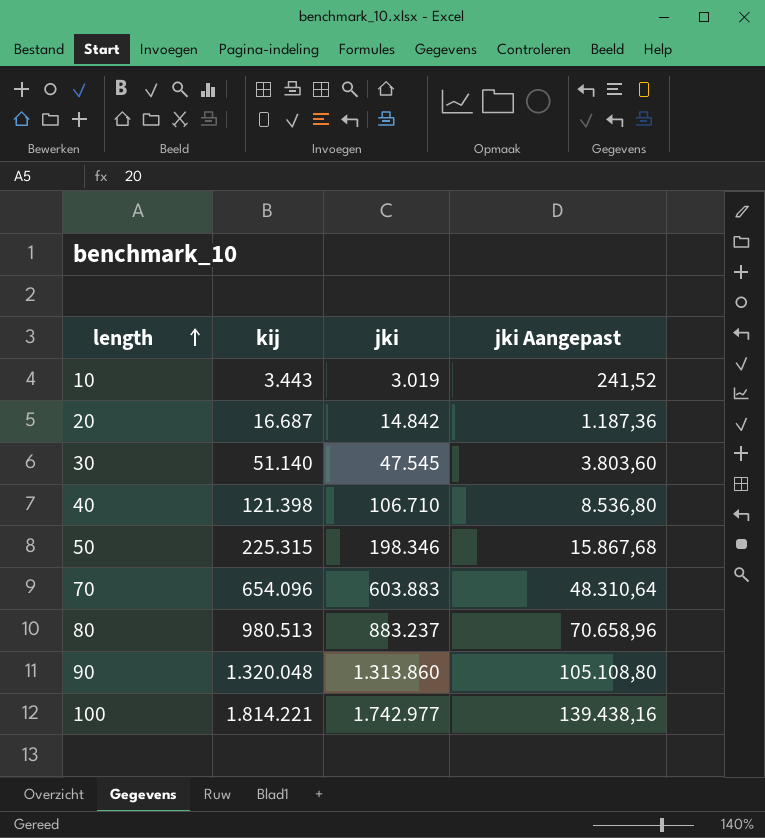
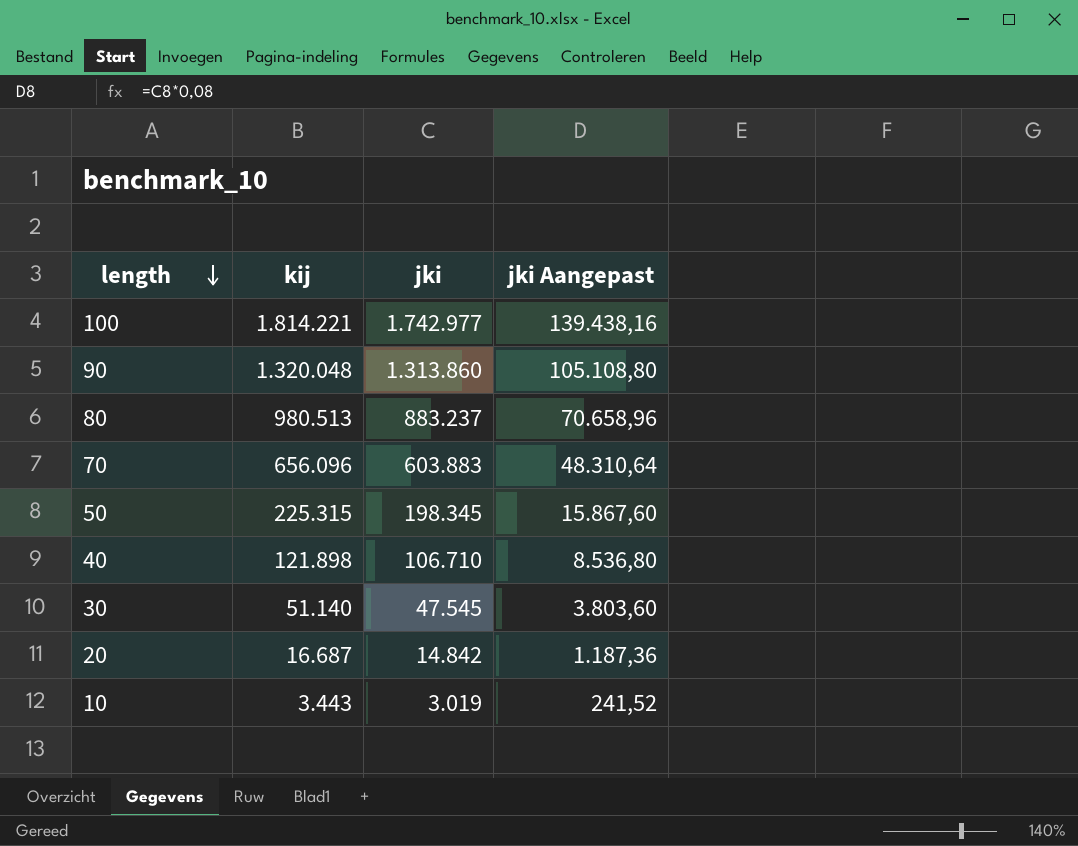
row order: length ascending -> length descending
70 | kij: 654.096 -> 656.096
50 | jki: 198.346 -> 198.345
50 | jki Aangepast: 15.867,68 -> 15.867,60
40 | kij: 121.398 -> 121.898

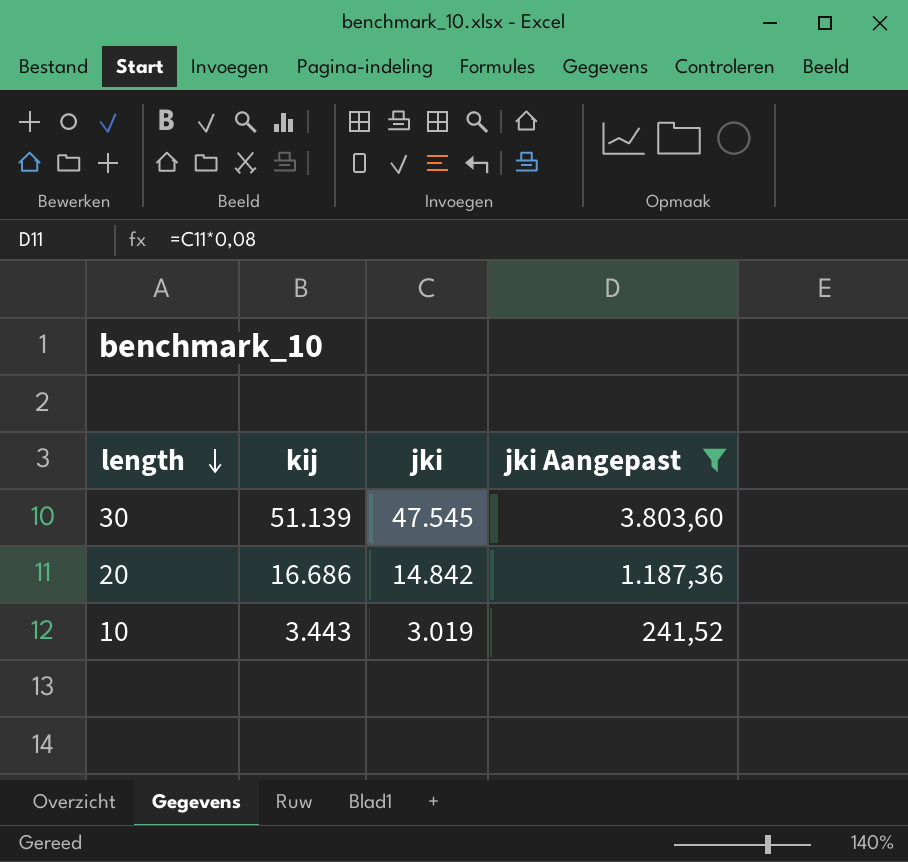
filter: none -> jki Aangepast <= 3.803,60
30 | kij: 51.140 -> 51.139
20 | kij: 16.687 -> 16.686

